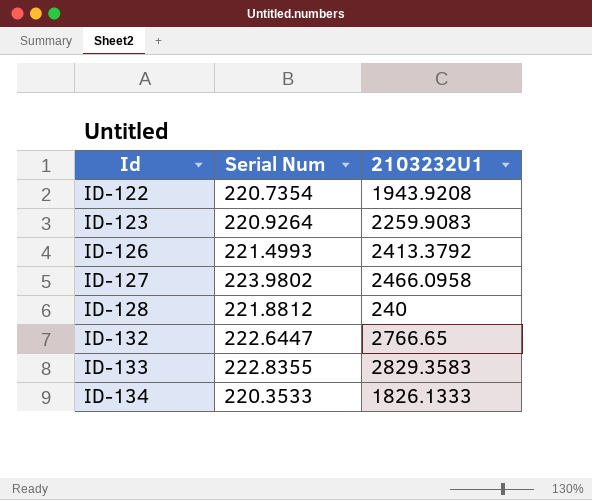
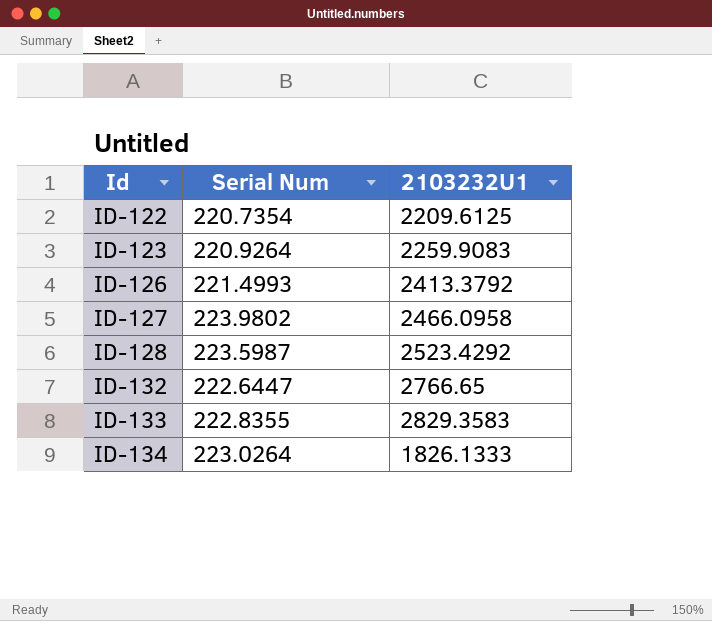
ID-122 | 2103232U1: 1943.9208 -> 2209.6125
ID-128 | Serial Num: 221.8812 -> 223.5987
ID-128 | 2103232U1: 240 -> 2523.4292
ID-134 | Serial Num: 220.3533 -> 223.0264

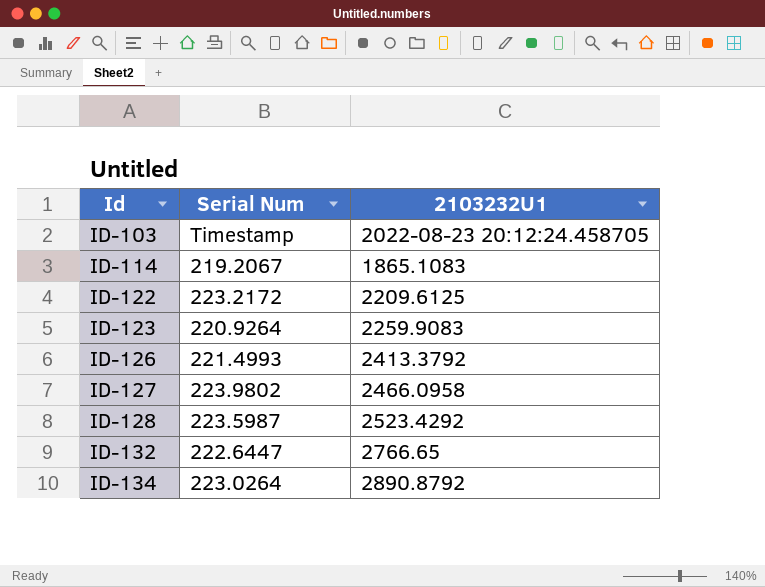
row ID-133: 222.8355 | 2829.3583 -> none
row ID-103: none -> Timestamp | 2022-08-23 20:12:24.458705
row ID-114: none -> 219.2067 | 1865.1083
ID-122 | Serial Num: 220.7354 -> 223.2172
ID-134 | 2103232U1: 1826.1333 -> 2890.8792

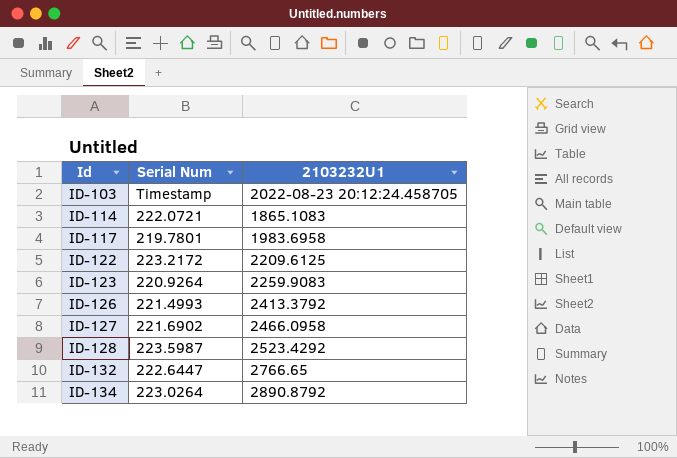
ID-114 | Serial Num: 219.2067 -> 222.0721
row ID-117: none -> 219.7801 | 1983.6958
ID-127 | Serial Num: 223.9802 -> 221.6902

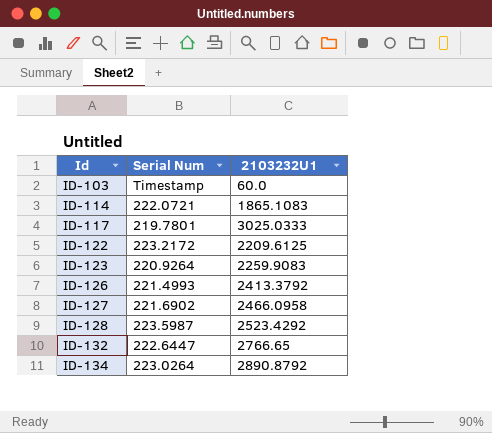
ID-103 | 2103232U1: 2022-08-23 20:12:24.458705 -> 60.0
ID-117 | 2103232U1: 1983.6958 -> 3025.0333

